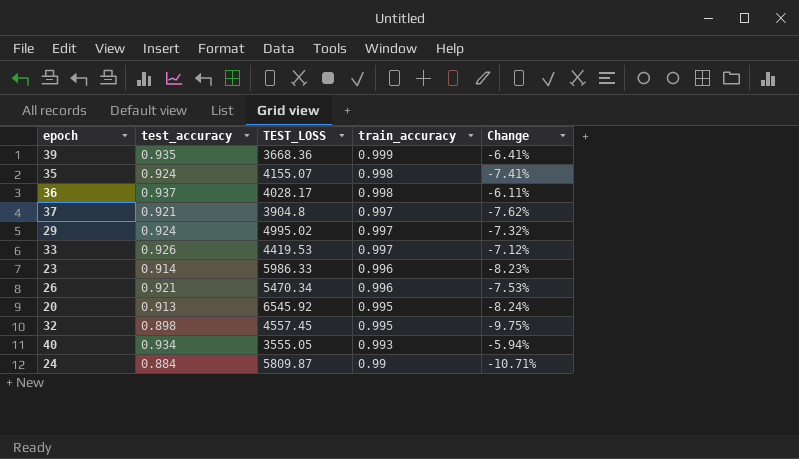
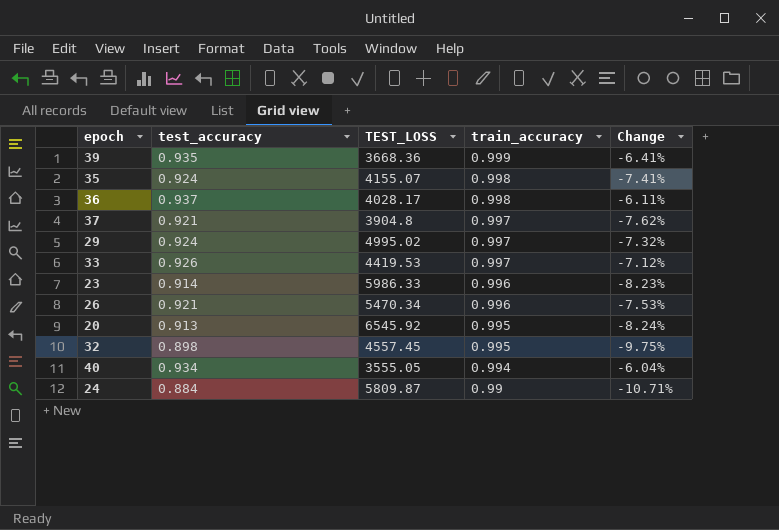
40 | train_accuracy: 0.993 -> 0.994
40 | Change: -5.94% -> -6.04%

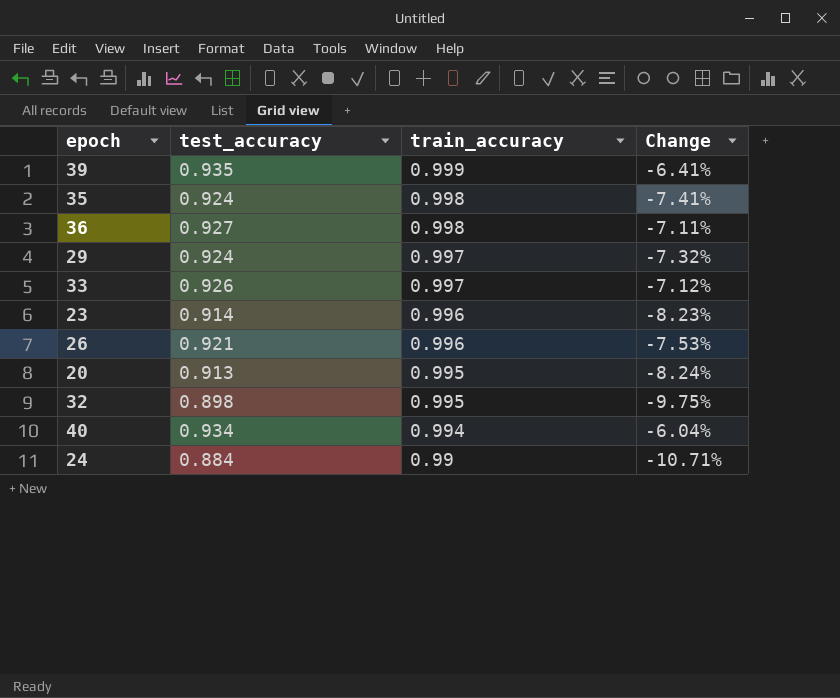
column TEST_LOSS | position: 3 -> none
row 37: 0.921 | 3904.8 | 0.997 | -7.62% -> none
36 | test_accuracy: 0.937 -> 0.927
36 | Change: -6.11% -> -7.11%

